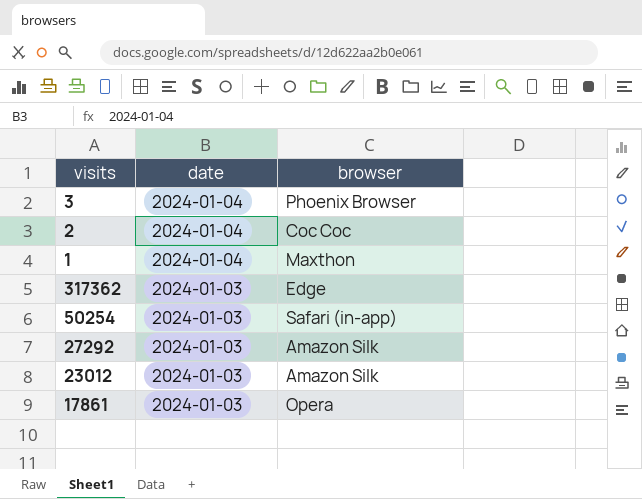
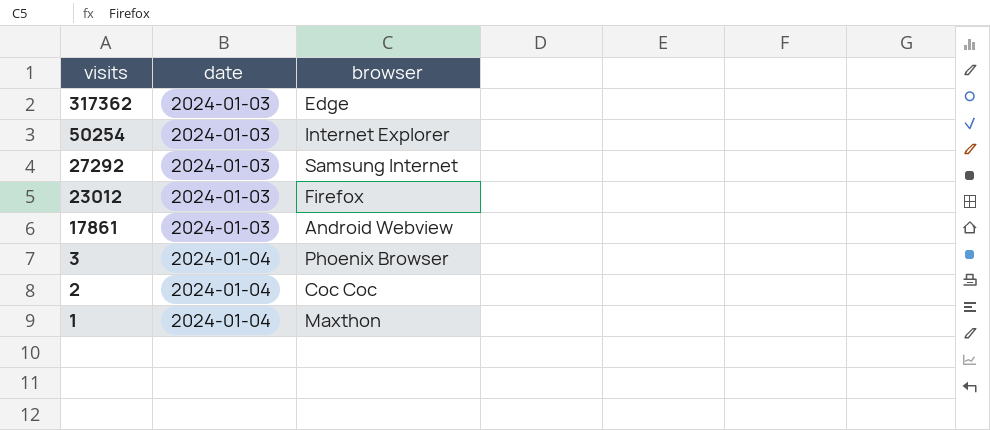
row order: date descending -> visits descending
50254 | browser: Safari (in-app) -> Internet Explorer
27292 | browser: Amazon Silk -> Samsung Internet
23012 | browser: Amazon Silk -> Firefox
17861 | browser: Opera -> Android Webview

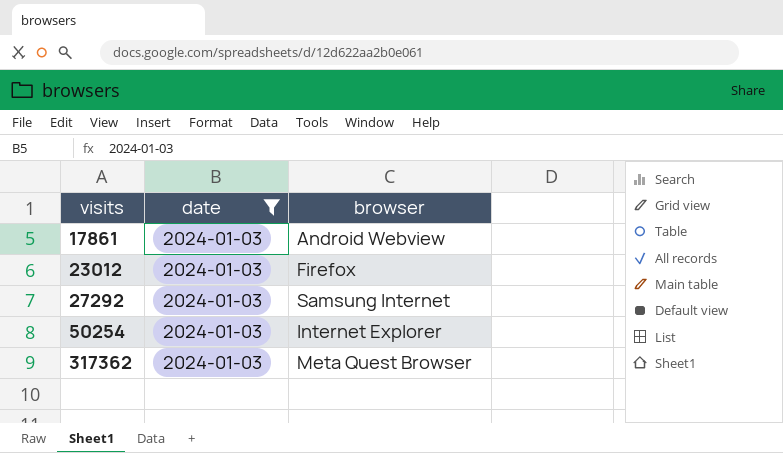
filter: none -> date = 2024-01-03
row order: visits descending -> visits ascending
317362 | browser: Edge -> Meta Quest Browser

